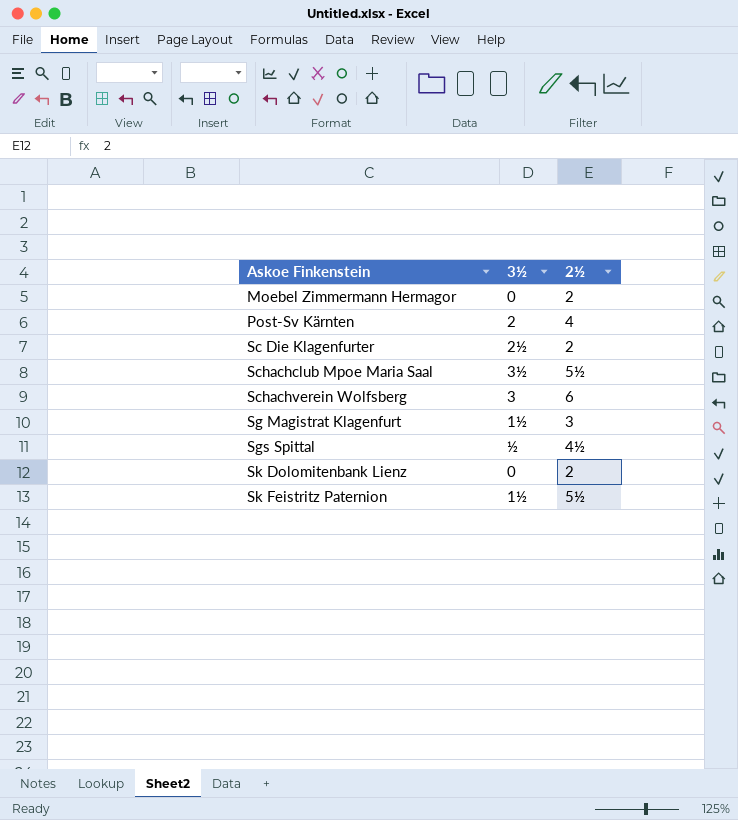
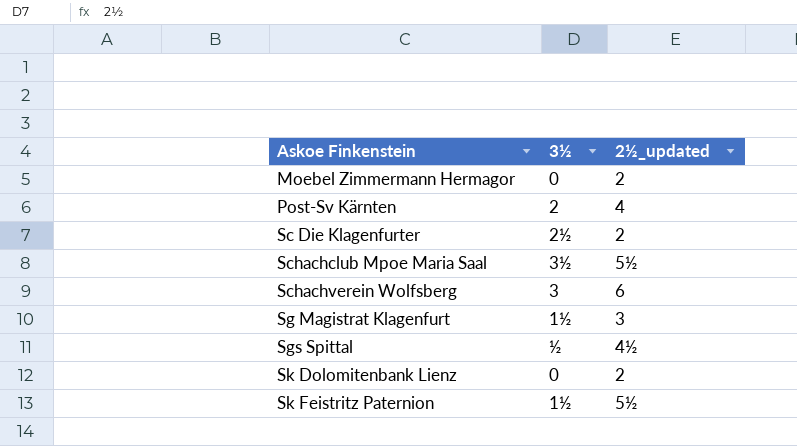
column name: 2½ -> 2½_updated

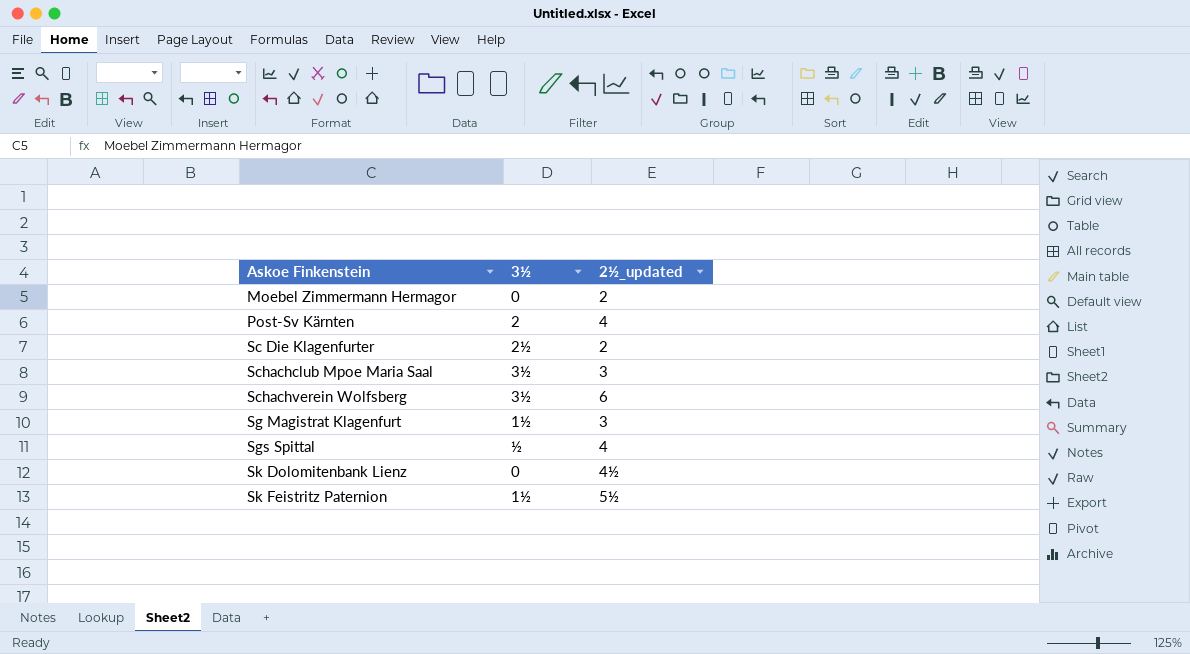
Schachclub Mpoe Maria Saal | 2½_updated: 5½ -> 3
Schachverein Wolfsberg | 3½: 3 -> 3½
Sgs Spittal | 2½_updated: 4½ -> 4
Sk Dolomitenbank Lienz | 2½_updated: 2 -> 4½

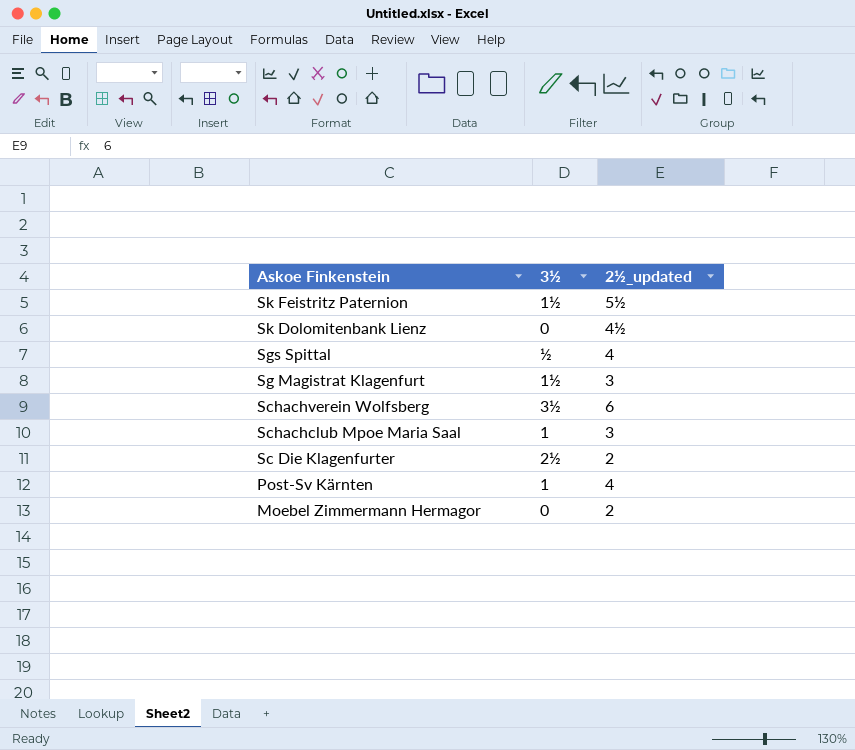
row order: Askoe Finkenstein ascending -> Askoe Finkenstein descending
Schachclub Mpoe Maria Saal | 3½: 3½ -> 1
Post-Sv Kärnten | 3½: 2 -> 1

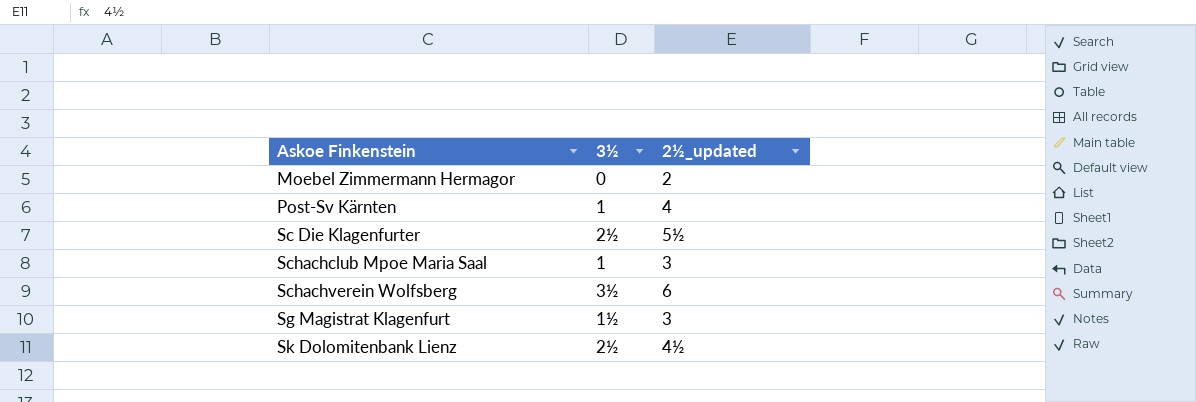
row order: Askoe Finkenstein descending -> Askoe Finkenstein ascending
row Sk Feistritz Paternion: 1½ | 5½ -> none
row Sgs Spittal: ½ | 4 -> none
Sc Die Klagenfurter | 2½_updated: 2 -> 5½
Sk Dolomitenbank Lienz | 3½: 0 -> 2½

